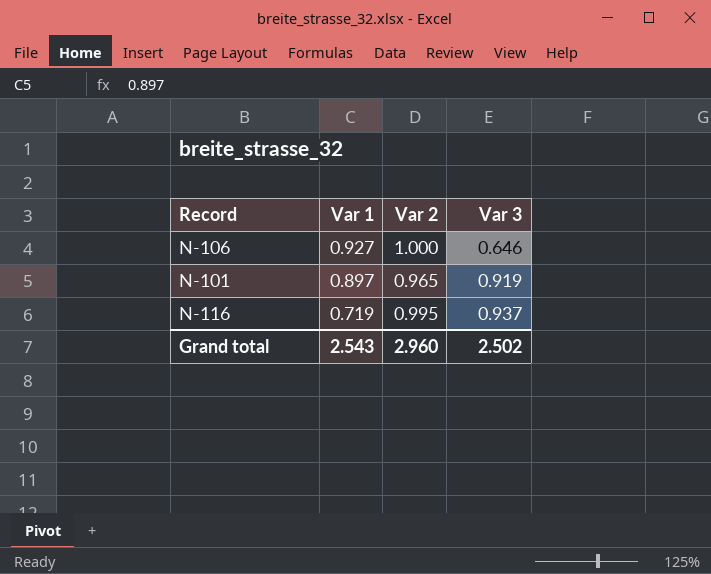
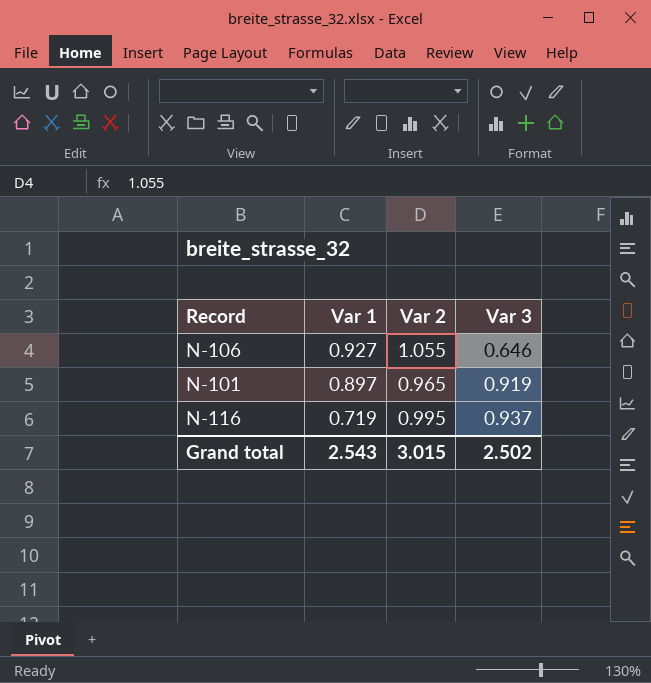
N-106 | Var 2: 1.000 -> 1.055
Grand total | Var 2: 2.960 -> 3.015

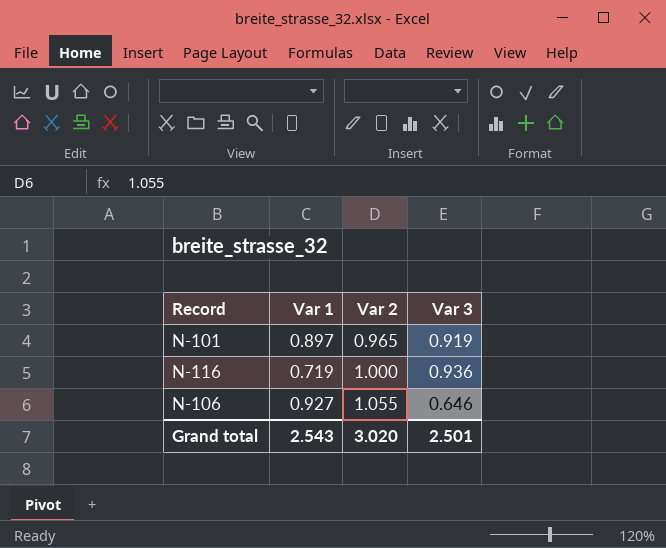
row order: Var 1 descending -> Var 2 ascending
N-116 | Var 2: 0.995 -> 1.000
N-116 | Var 3: 0.937 -> 0.936
Grand total | Var 2: 3.015 -> 3.020
Grand total | Var 3: 2.502 -> 2.501

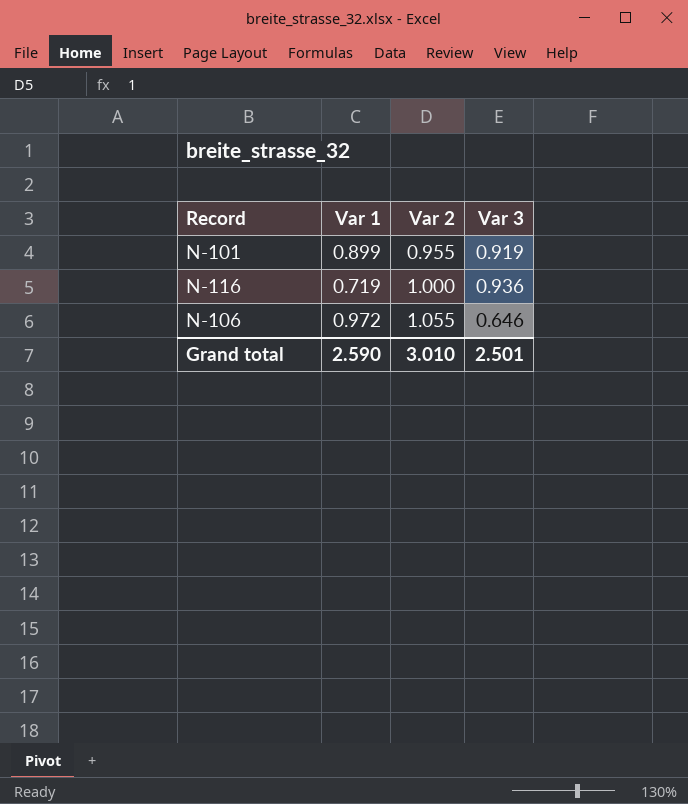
N-101 | Var 1: 0.897 -> 0.899
N-101 | Var 2: 0.965 -> 0.955
N-106 | Var 1: 0.927 -> 0.972
Grand total | Var 1: 2.543 -> 2.590
Grand total | Var 2: 3.020 -> 3.010

